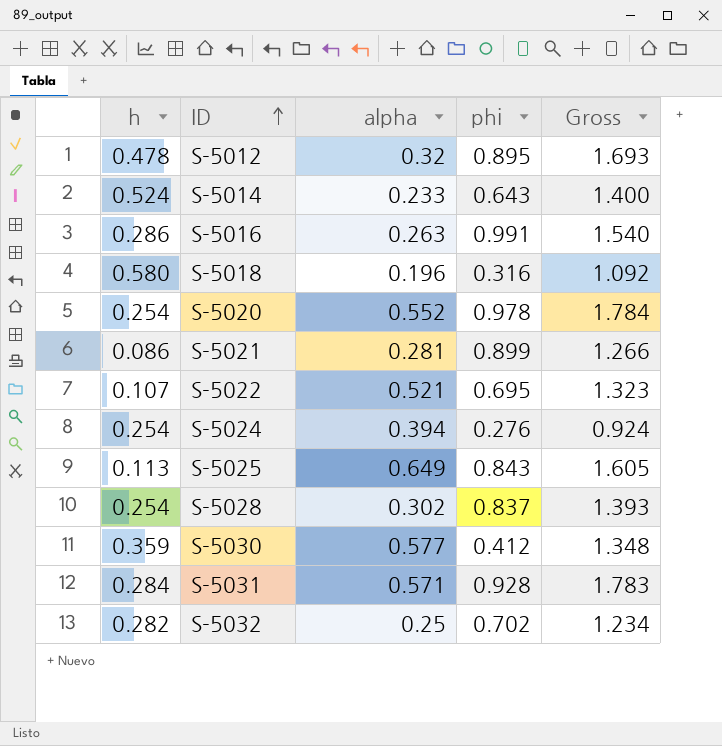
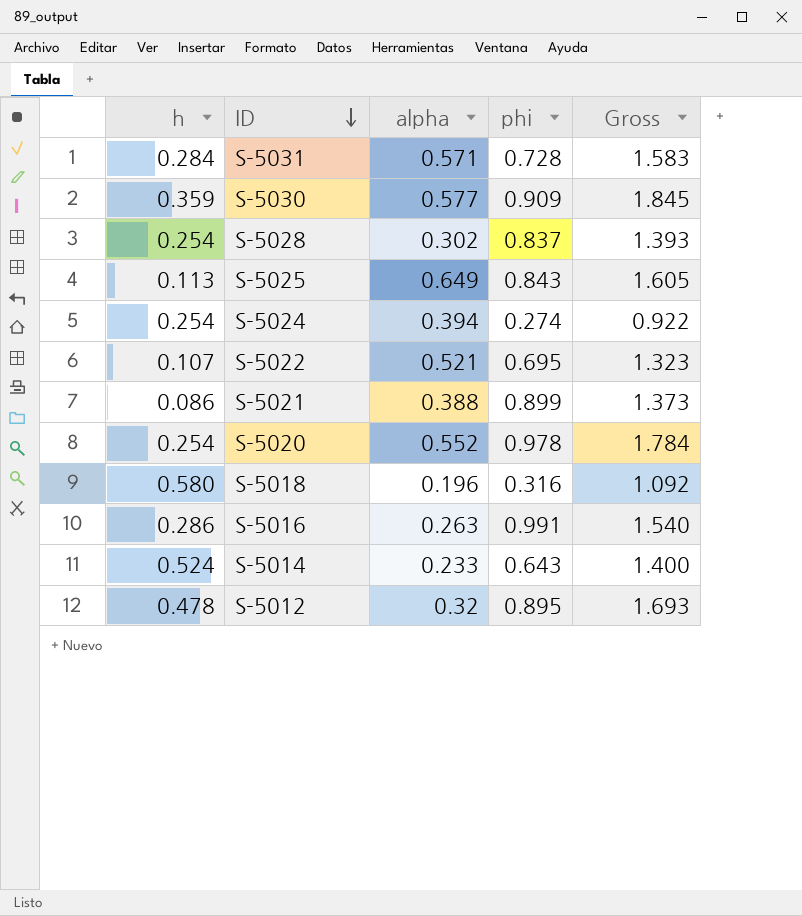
row order: ID ascending -> ID descending
row S-5032: 0.282 | 0.25 | 0.702 | 1.234 -> none
S-5031 | phi: 0.928 -> 0.728
S-5031 | Gross: 1.783 -> 1.583
S-5030 | phi: 0.412 -> 0.909
S-5030 | Gross: 1.348 -> 1.845
S-5024 | phi: 0.276 -> 0.274
S-5024 | Gross: 0.924 -> 0.922
S-5021 | alpha: 0.281 -> 0.388
S-5021 | Gross: 1.266 -> 1.373

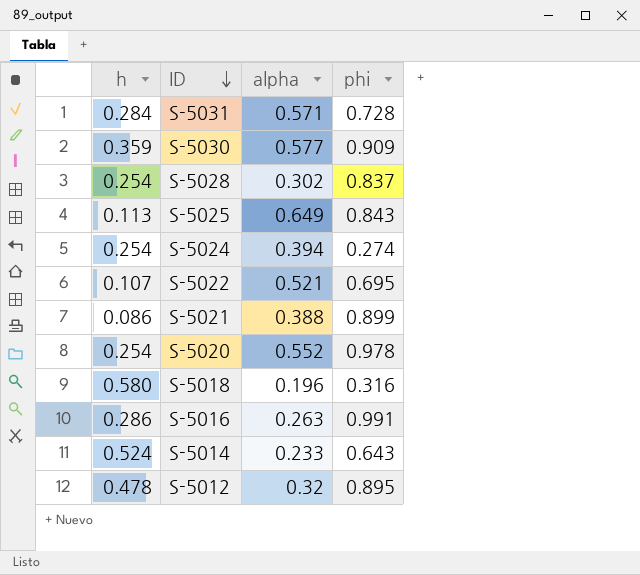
column Gross | formula: [h] + [alpha] + [phi] -> none

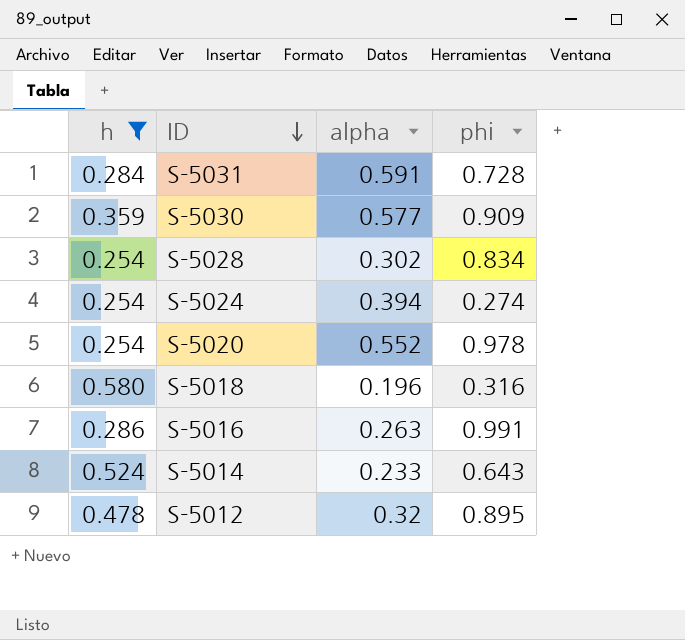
filter: none -> h >= 0.254
S-5031 | alpha: 0.571 -> 0.591
S-5028 | phi: 0.837 -> 0.834

